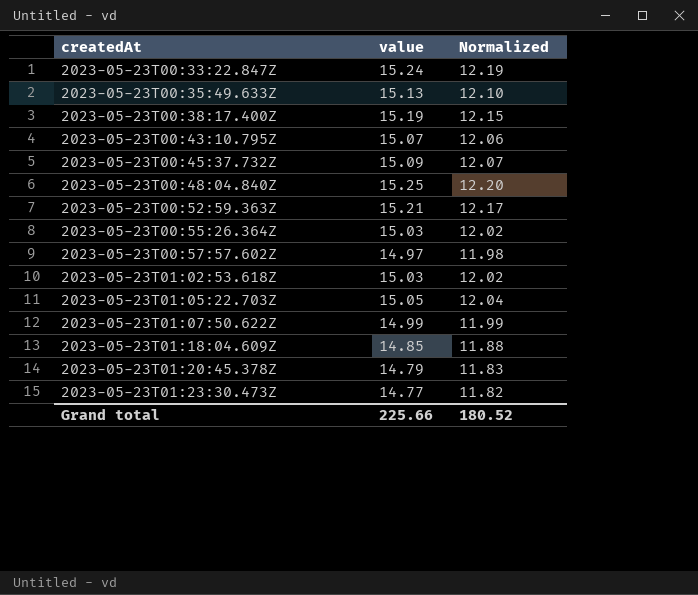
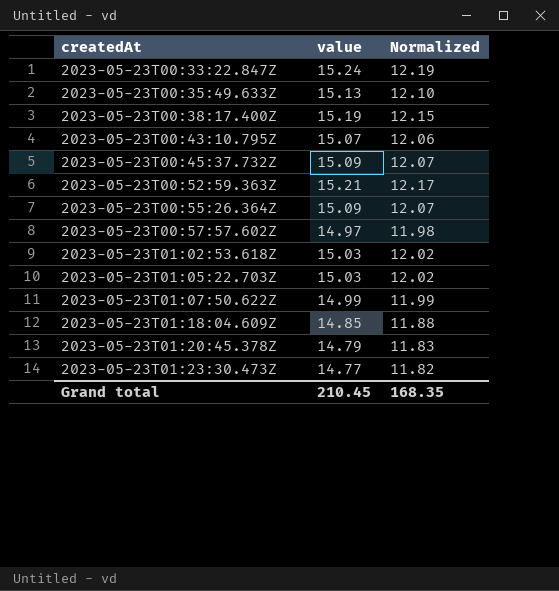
row 2023-05-23T00:48:04.840Z: 15.25 | 12.20 -> none
2023-05-23T00:55:26.364Z | value: 15.03 -> 15.09
2023-05-23T00:55:26.364Z | Normalized: 12.02 -> 12.07
2023-05-23T01:05:22.703Z | value: 15.05 -> 15.03
2023-05-23T01:05:22.703Z | Normalized: 12.04 -> 12.02
Grand total | value: 225.66 -> 210.45
Grand total | Normalized: 180.52 -> 168.35

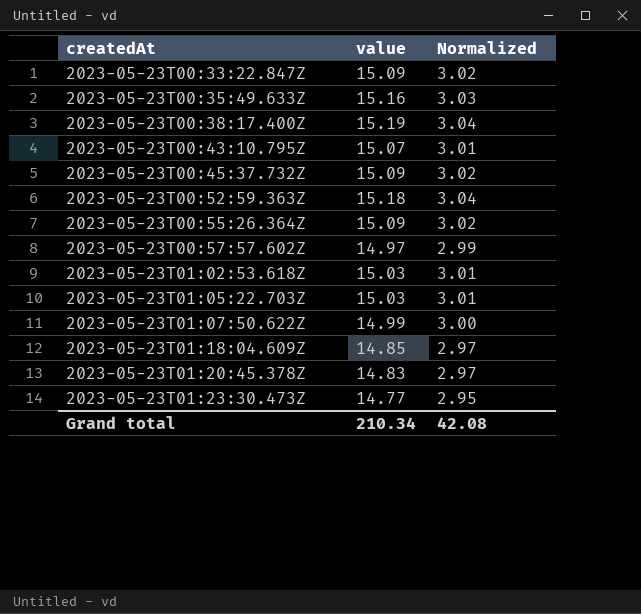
column Normalized | formula: [value] * 0.8 -> [value] * 0.2
2023-05-23T00:33:22.847Z | value: 15.24 -> 15.09
2023-05-23T00:35:49.633Z | value: 15.13 -> 15.16
2023-05-23T00:52:59.363Z | value: 15.21 -> 15.18
2023-05-23T01:20:45.378Z | value: 14.79 -> 14.83
Grand total | value: 210.45 -> 210.34
Grand total | Normalized: 168.35 -> 42.08

